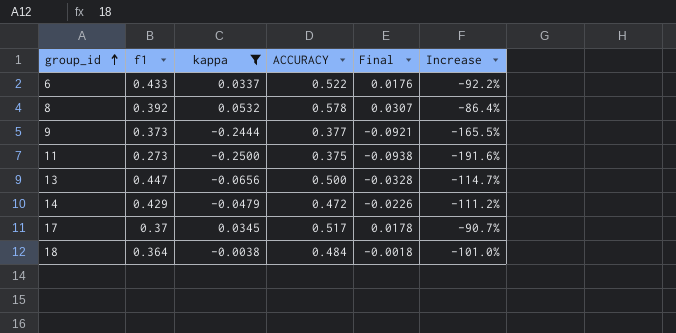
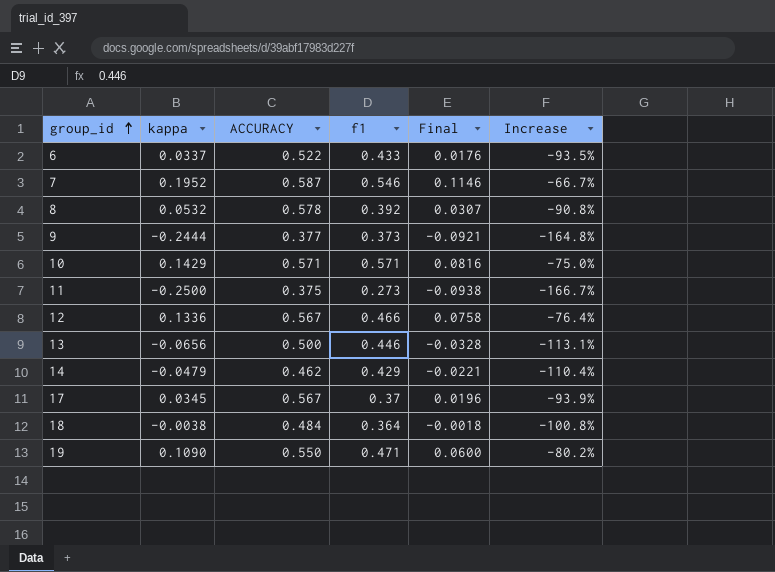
filter: kappa <= 0.0532 -> none
column f1 | position: 2 -> 4
column Increase | formula: ([kappa] - [f1]) / [f1] -> ([kappa] - [ACCURACY]) / [ACCURACY]
13 | f1: 0.447 -> 0.446
14 | ACCURACY: 0.472 -> 0.462
14 | Final: -0.0226 -> -0.0221
17 | ACCURACY: 0.517 -> 0.567
17 | Final: 0.0178 -> 0.0196

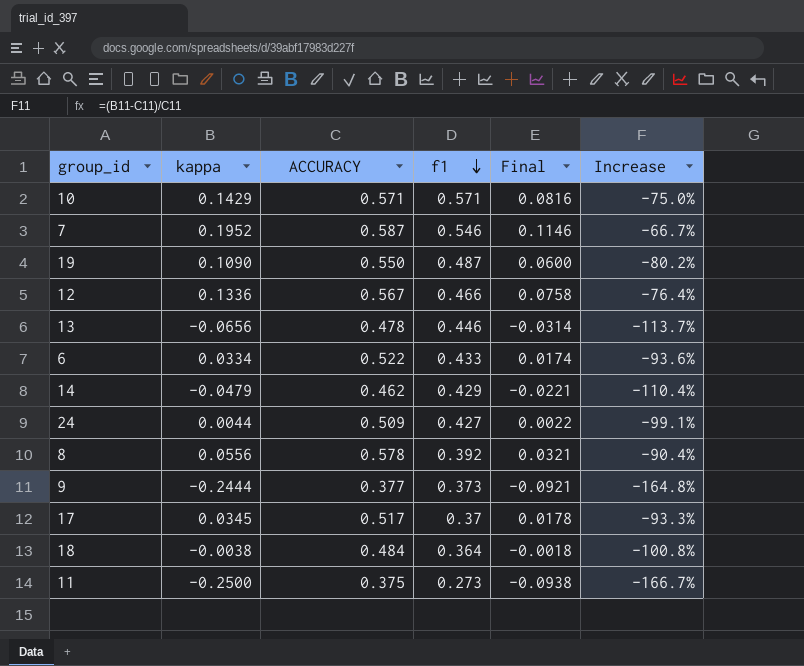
row order: group_id ascending -> f1 descending
19 | f1: 0.471 -> 0.487
13 | ACCURACY: 0.500 -> 0.478
13 | Final: -0.0328 -> -0.0314
13 | Increase: -113.1% -> -113.7%
6 | kappa: 0.0337 -> 0.0334
6 | Final: 0.0176 -> 0.0174
6 | Increase: -93.5% -> -93.6%
row 24: none -> 0.0044 | 0.509 | 0.427 | 0.0022 | -99.1%
8 | kappa: 0.0532 -> 0.0556
8 | Final: 0.0307 -> 0.0321
8 | Increase: -90.8% -> -90.4%
17 | ACCURACY: 0.567 -> 0.517
17 | Final: 0.0196 -> 0.0178
17 | Increase: -93.9% -> -93.3%

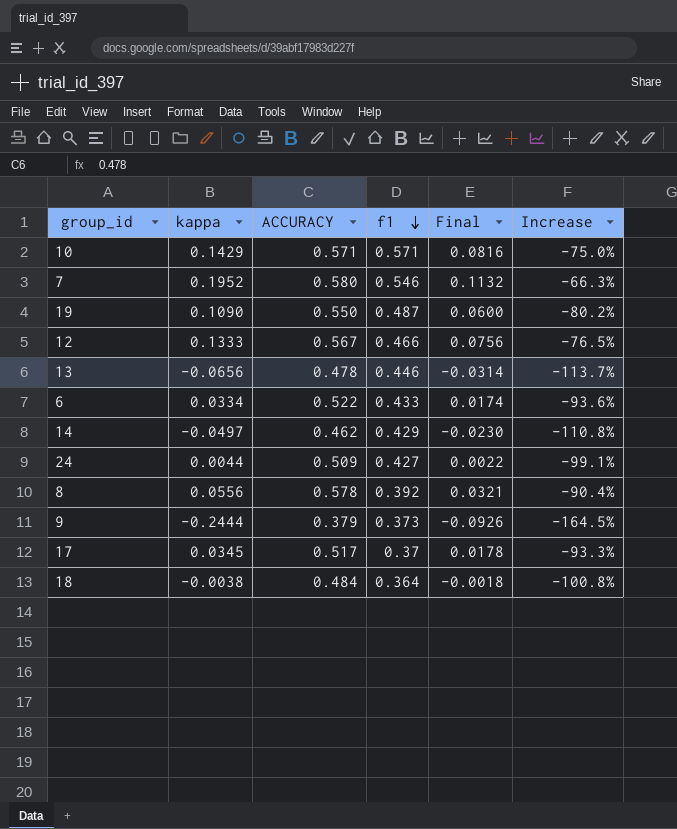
row 11: -0.2500 | 0.375 | 0.273 | -0.0938 | -166.7% -> none
7 | ACCURACY: 0.587 -> 0.580
7 | Final: 0.1146 -> 0.1132
7 | Increase: -66.7% -> -66.3%
12 | kappa: 0.1336 -> 0.1333
12 | Final: 0.0758 -> 0.0756
12 | Increase: -76.4% -> -76.5%
14 | kappa: -0.0479 -> -0.0497
14 | Final: -0.0221 -> -0.0230
14 | Increase: -110.4% -> -110.8%
9 | ACCURACY: 0.377 -> 0.379
9 | Final: -0.0921 -> -0.0926
9 | Increase: -164.8% -> -164.5%

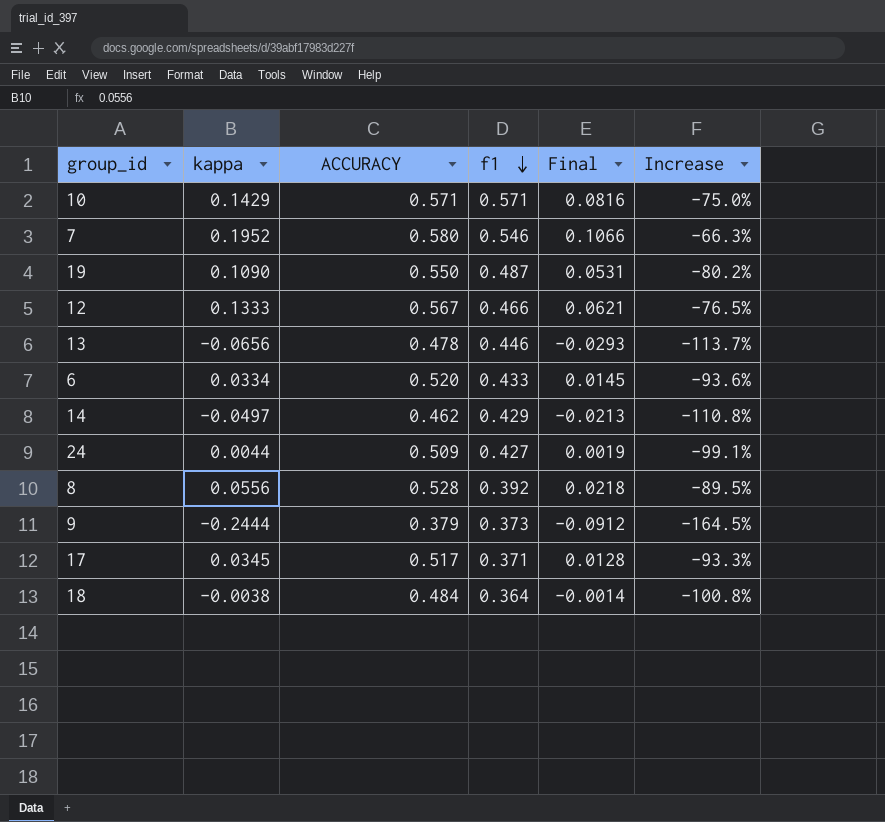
column Final | formula: [kappa] * [ACCURACY] -> [kappa] * [f1]
6 | ACCURACY: 0.522 -> 0.520
8 | ACCURACY: 0.578 -> 0.528
8 | Increase: -90.4% -> -89.5%
17 | f1: 0.37 -> 0.371

